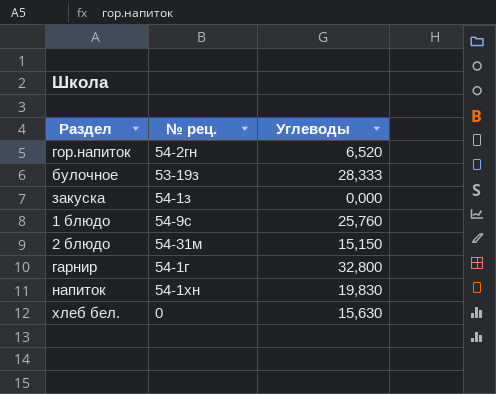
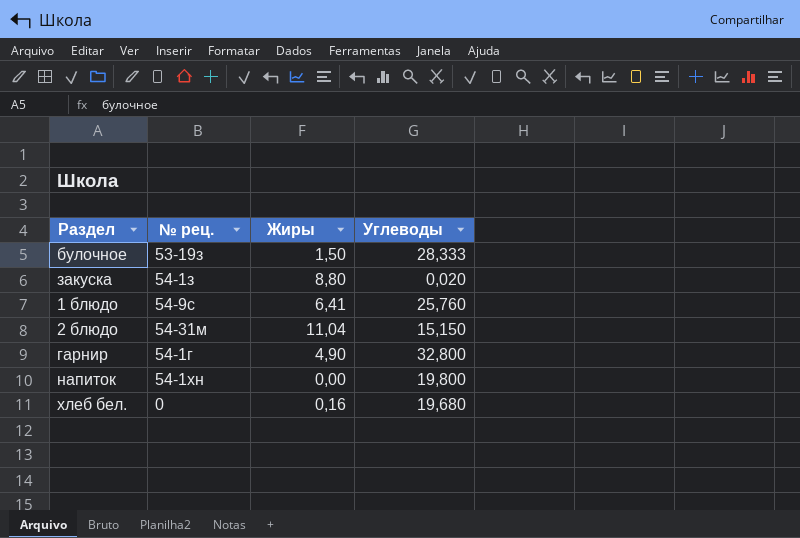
column Жиры | position: none -> 3
row гор.напиток: 54-2гн | 6,520 -> none
закуска | Углеводы: 0,000 -> 0,020
напиток | Углеводы: 19,830 -> 19,800
хлеб бел. | Углеводы: 15,630 -> 19,680

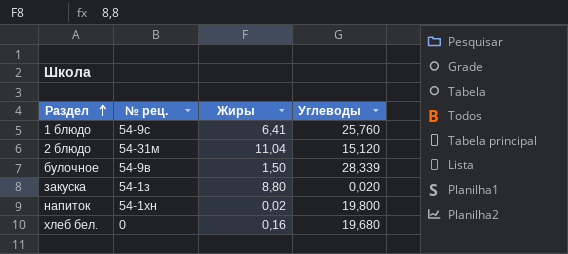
row order: none -> Раздел ascending
row гарнир: 54-1г | 4,90 | 32,800 -> none
2 блюдо | Углеводы: 15,150 -> 15,120
булочное | № рец.: 53-19з -> 54-9в
булочное | Углеводы: 28,333 -> 28,339
напиток | Жиры: 0,00 -> 0,02

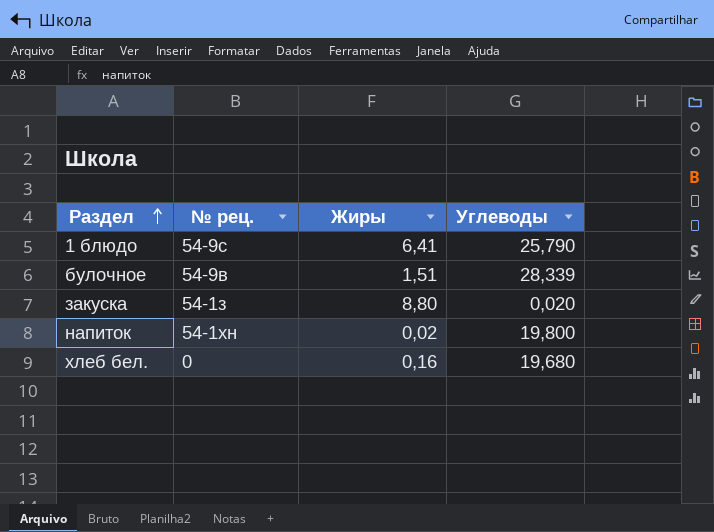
row 2 блюдо: 54-31м | 11,04 | 15,120 -> none
1 блюдо | Углеводы: 25,760 -> 25,790
булочное | Жиры: 1,50 -> 1,51

